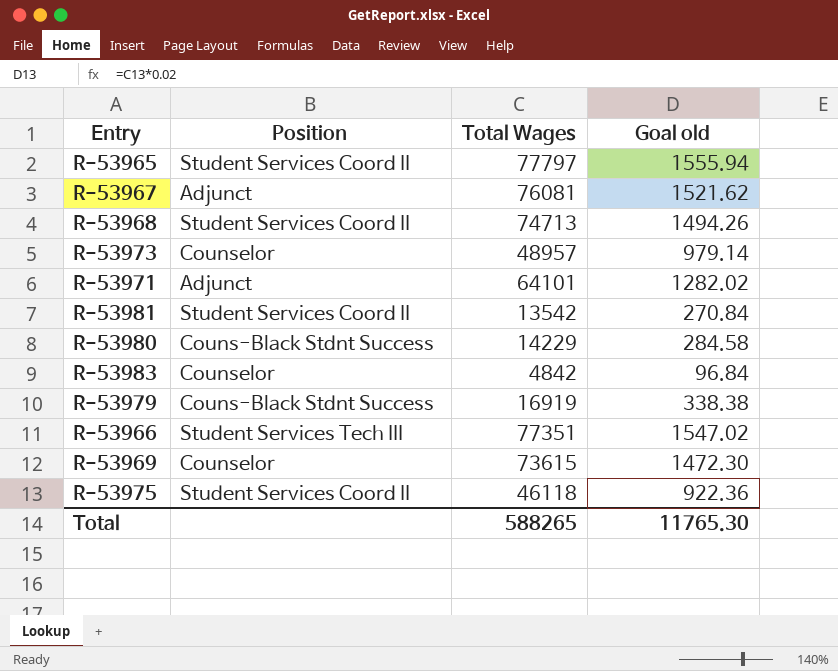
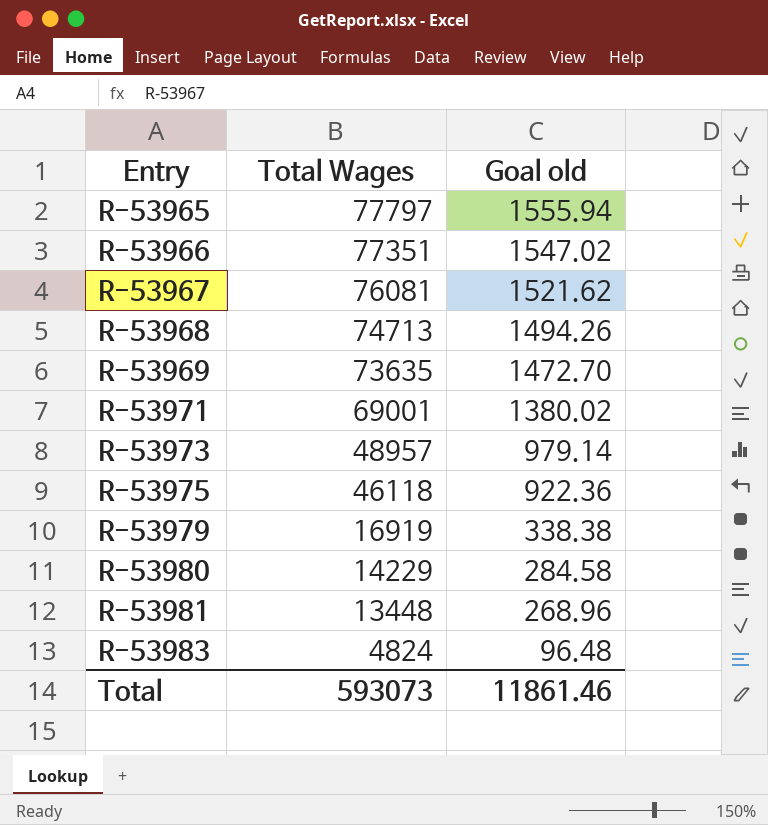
row order: none -> Entry ascending
column Position | position: 2 -> none
R-53969 | Total Wages: 73615 -> 73635
R-53969 | Goal old: 1472.30 -> 1472.70
R-53971 | Total Wages: 64101 -> 69001
R-53971 | Goal old: 1282.02 -> 1380.02
R-53981 | Total Wages: 13542 -> 13448
R-53981 | Goal old: 270.84 -> 268.96
R-53983 | Total Wages: 4842 -> 4824
R-53983 | Goal old: 96.84 -> 96.48
Total | Total Wages: 588265 -> 593073
Total | Goal old: 11765.30 -> 11861.46

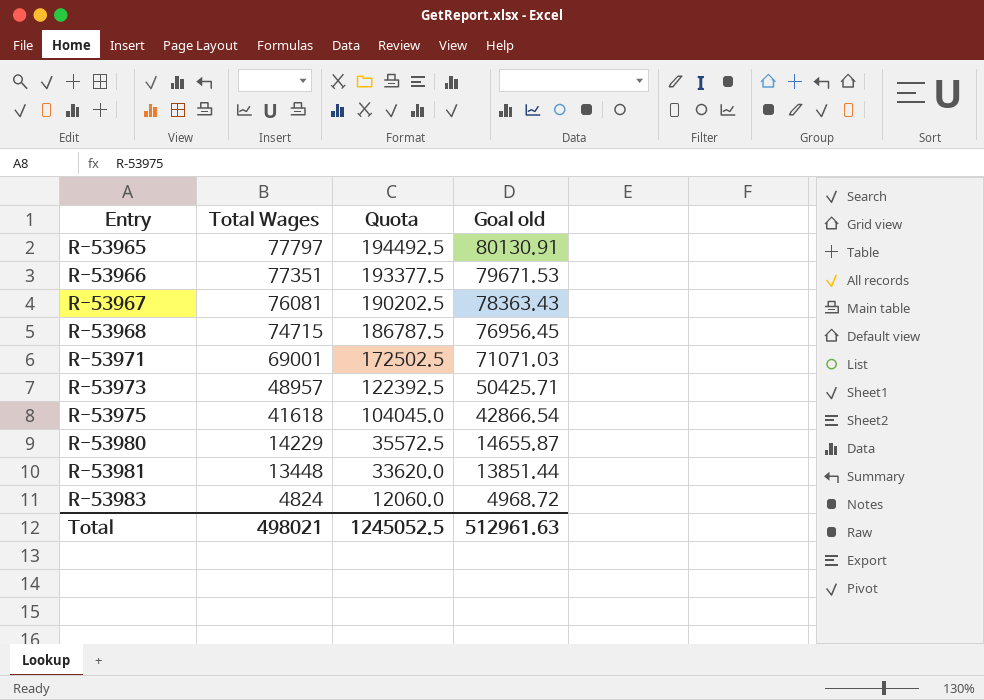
column Quota | formula: none -> [Total Wages] * 2.5
column Goal old | formula: [Total Wages] * 0.02 -> [Total Wages] * 1.03
row R-53969: 73635 | 1472.70 -> none
row R-53979: 16919 | 338.38 -> none
R-53968 | Total Wages: 74713 -> 74715
R-53975 | Total Wages: 46118 -> 41618
Total | Total Wages: 593073 -> 498021
Total | Goal old: 11861.46 -> 512961.63

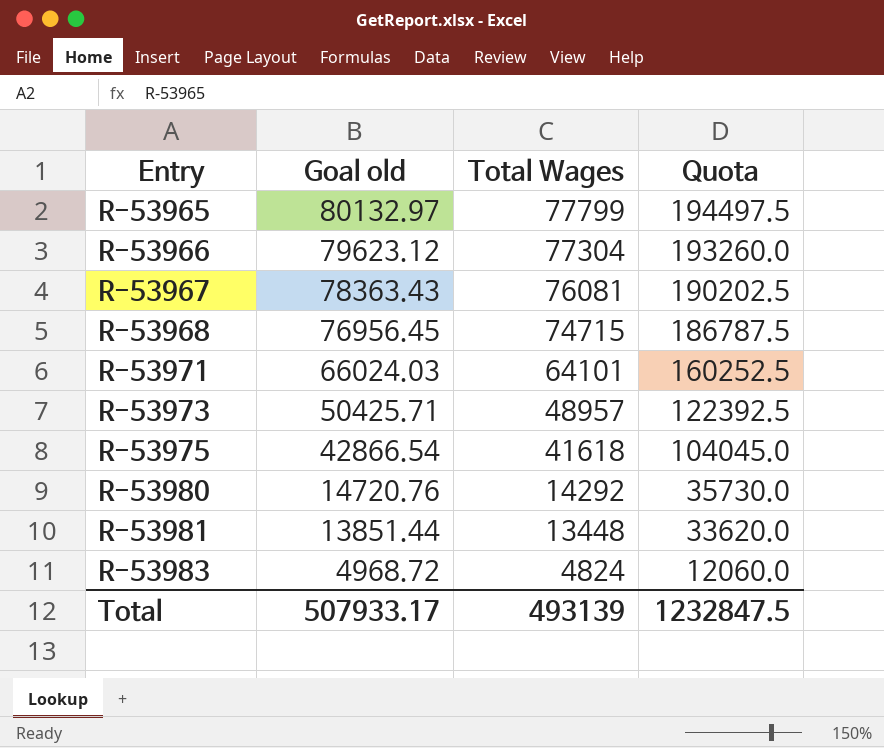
column Goal old | position: 4 -> 2
R-53965 | Goal old: 80130.91 -> 80132.97
R-53965 | Total Wages: 77797 -> 77799
R-53965 | Quota: 194492.5 -> 194497.5
R-53966 | Goal old: 79671.53 -> 79623.12
R-53966 | Total Wages: 77351 -> 77304
R-53966 | Quota: 193377.5 -> 193260.0
R-53971 | Goal old: 71071.03 -> 66024.03
R-53971 | Total Wages: 69001 -> 64101
R-53971 | Quota: 172502.5 -> 160252.5
R-53980 | Goal old: 14655.87 -> 14720.76
R-53980 | Total Wages: 14229 -> 14292
R-53980 | Quota: 35572.5 -> 35730.0
Total | Goal old: 512961.63 -> 507933.17
Total | Total Wages: 498021 -> 493139
Total | Quota: 1245052.5 -> 1232847.5

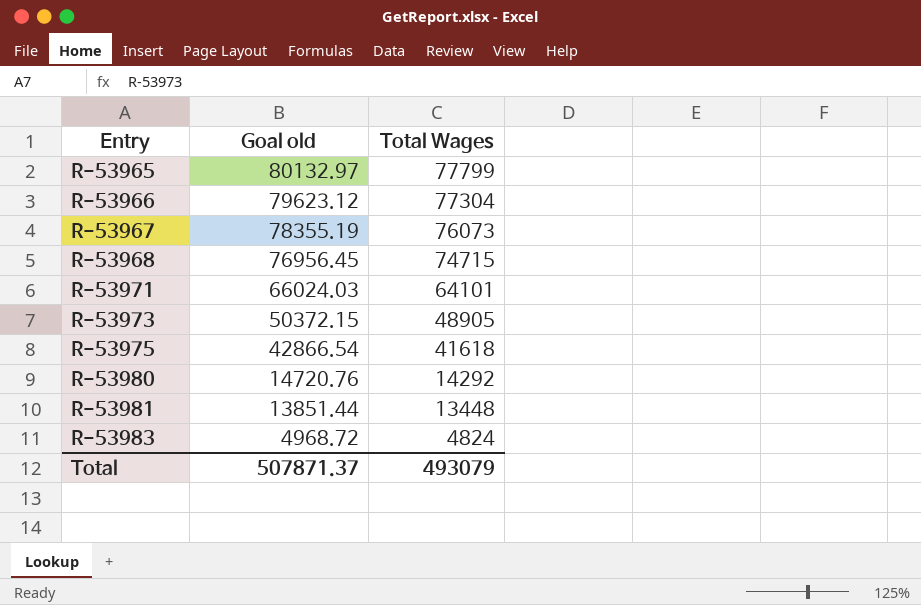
column Quota | formula: [Total Wages] * 2.5 -> none
R-53967 | Goal old: 78363.43 -> 78355.19
R-53967 | Total Wages: 76081 -> 76073
R-53973 | Goal old: 50425.71 -> 50372.15
R-53973 | Total Wages: 48957 -> 48905
Total | Goal old: 507933.17 -> 507871.37
Total | Total Wages: 493139 -> 493079

